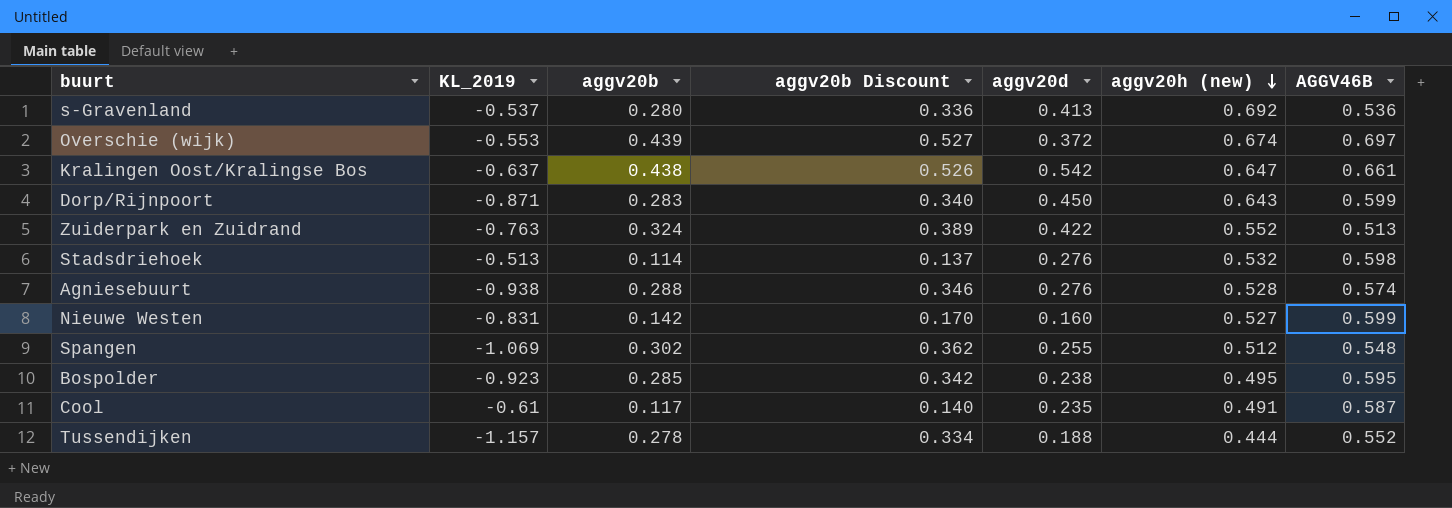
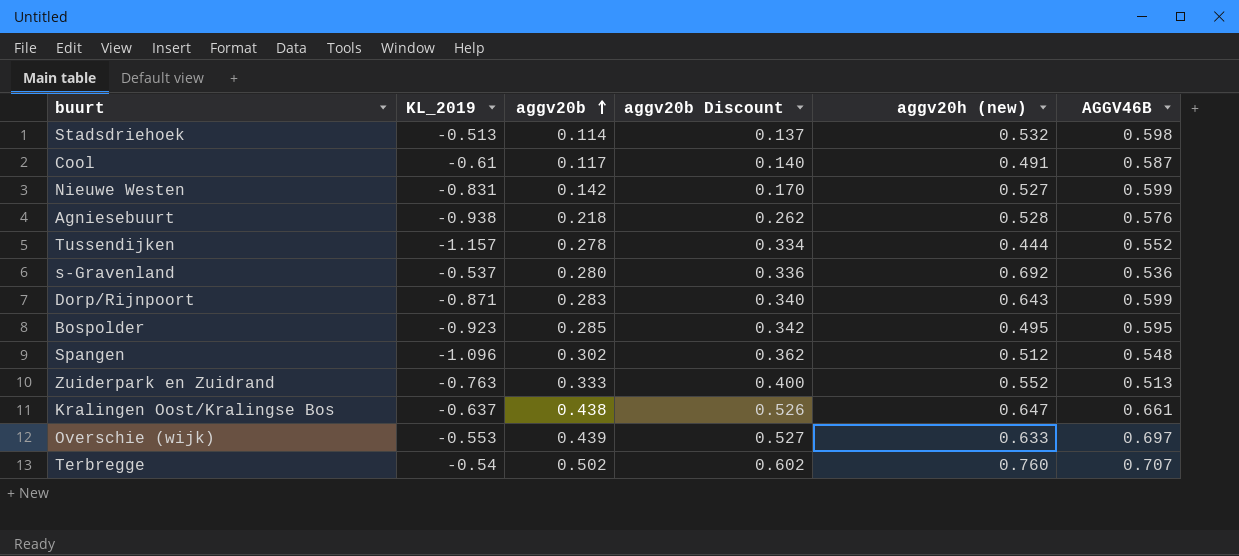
row order: aggv20h (new) descending -> aggv20b ascending
column aggv20d | position: 5 -> none
Agniesebuurt | aggv20b: 0.288 -> 0.218
Agniesebuurt | aggv20b Discount: 0.346 -> 0.262
Agniesebuurt | AGGV46B: 0.574 -> 0.576
Spangen | KL_2019: -1.069 -> -1.096
Zuiderpark en Zuidrand | aggv20b: 0.324 -> 0.333
Zuiderpark en Zuidrand | aggv20b Discount: 0.389 -> 0.400
Overschie (wijk) | aggv20h (new): 0.674 -> 0.633
row Terbregge: none -> -0.54 | 0.502 | 0.602 | 0.760 | 0.707

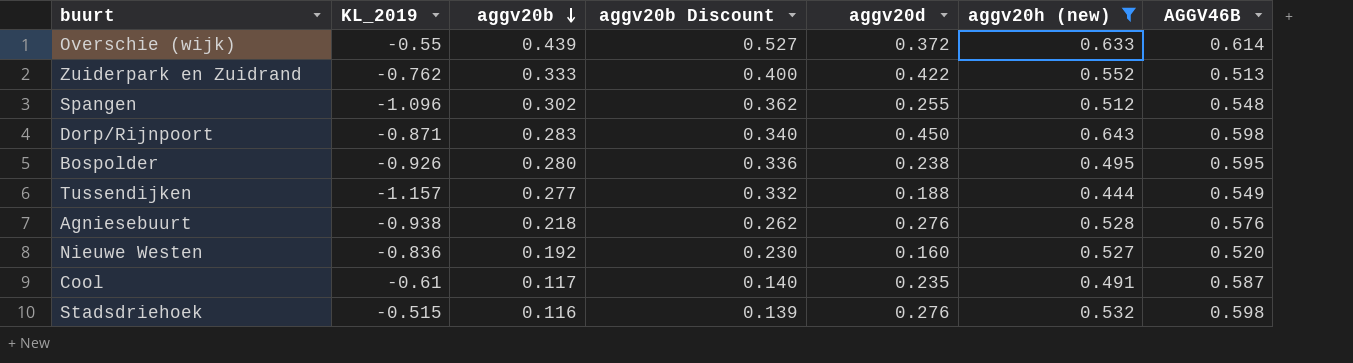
filter: none -> aggv20h (new) <= 0.643
row order: aggv20b ascending -> aggv20b descending
column aggv20d | position: none -> 5
Overschie (wijk) | KL_2019: -0.553 -> -0.55
Overschie (wijk) | AGGV46B: 0.697 -> 0.614
Zuiderpark en Zuidrand | KL_2019: -0.763 -> -0.762
Dorp/Rijnpoort | AGGV46B: 0.599 -> 0.598
Bospolder | KL_2019: -0.923 -> -0.926
Bospolder | aggv20b: 0.285 -> 0.280
Bospolder | aggv20b Discount: 0.342 -> 0.336
Tussendijken | aggv20b: 0.278 -> 0.277
Tussendijken | aggv20b Discount: 0.334 -> 0.332
Tussendijken | AGGV46B: 0.552 -> 0.549
Nieuwe Westen | KL_2019: -0.831 -> -0.836
Nieuwe Westen | aggv20b: 0.142 -> 0.192
Nieuwe Westen | aggv20b Discount: 0.170 -> 0.230
Nieuwe Westen | AGGV46B: 0.599 -> 0.520
Stadsdriehoek | KL_2019: -0.513 -> -0.515
Stadsdriehoek | aggv20b: 0.114 -> 0.116
Stadsdriehoek | aggv20b Discount: 0.137 -> 0.139

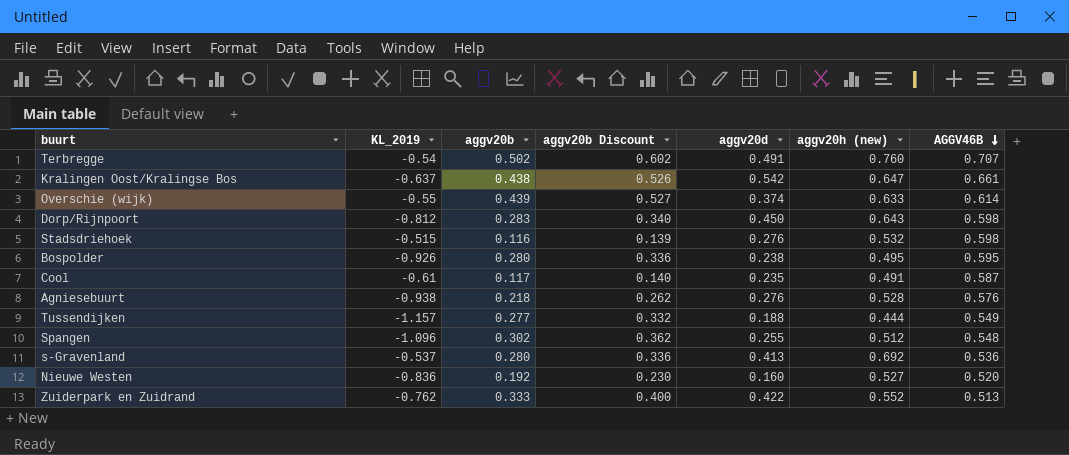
filter: aggv20h (new) <= 0.643 -> none
row order: aggv20b descending -> AGGV46B descending
Overschie (wijk) | aggv20d: 0.372 -> 0.374
Dorp/Rijnpoort | KL_2019: -0.871 -> -0.812

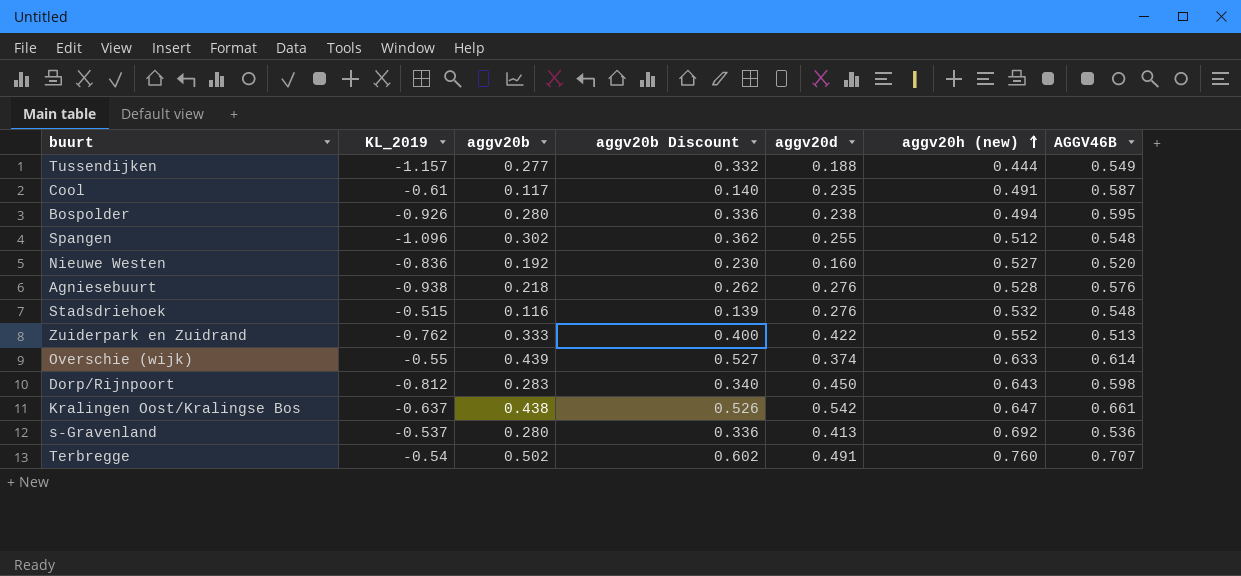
row order: AGGV46B descending -> aggv20h (new) ascending
Bospolder | aggv20h (new): 0.495 -> 0.494
Stadsdriehoek | AGGV46B: 0.598 -> 0.548

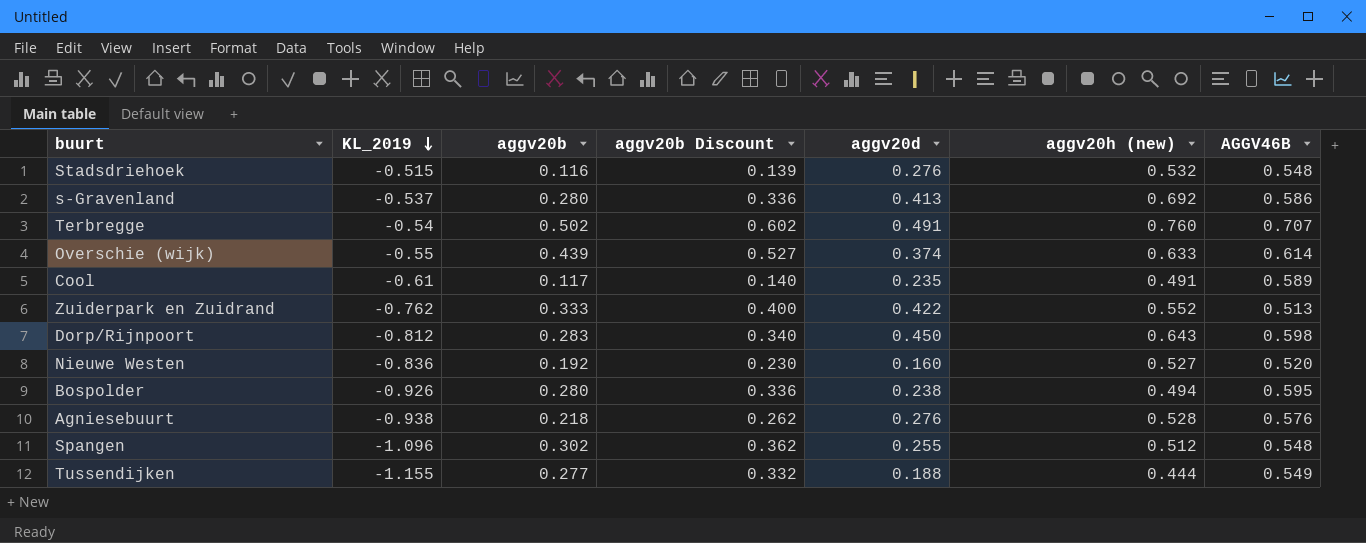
row order: aggv20h (new) ascending -> KL_2019 descending
row Kralingen Oost/Kralingse Bos: -0.637 | 0.438 | 0.526 | 0.542 | 0.647 | 0.661 -> none
s-Gravenland | AGGV46B: 0.536 -> 0.586
Cool | AGGV46B: 0.587 -> 0.589
Tussendijken | KL_2019: -1.157 -> -1.155

